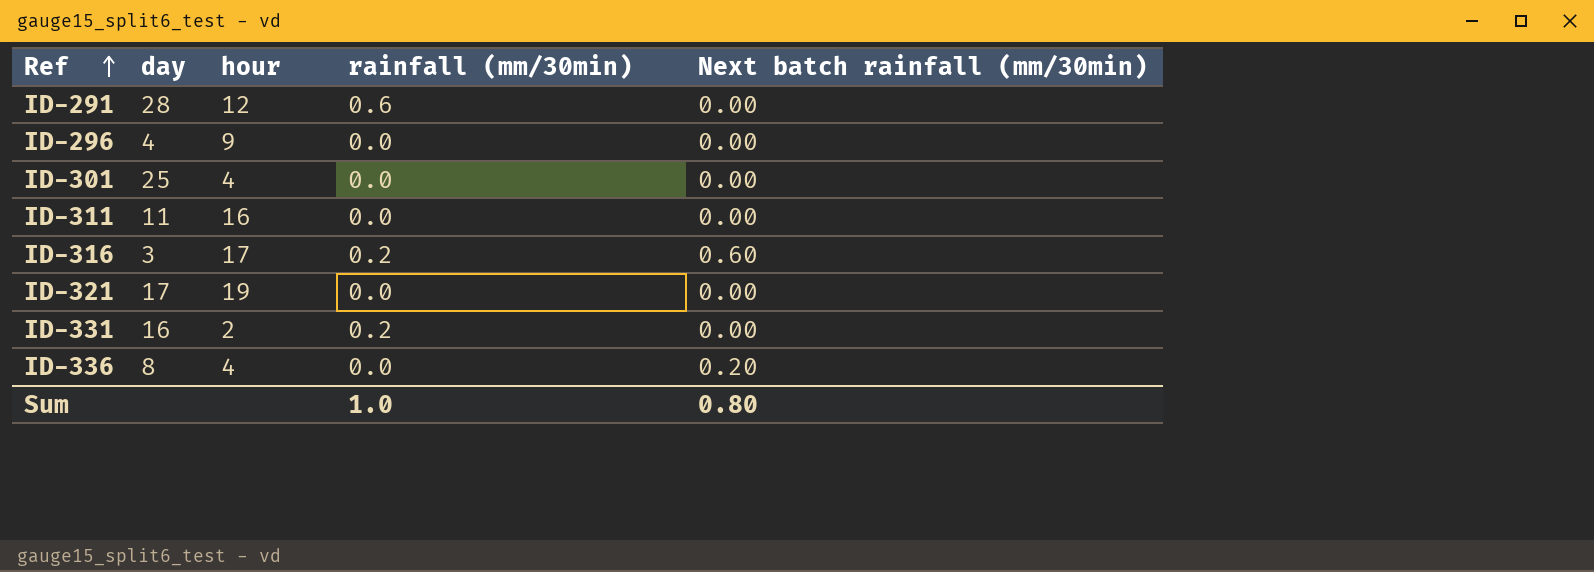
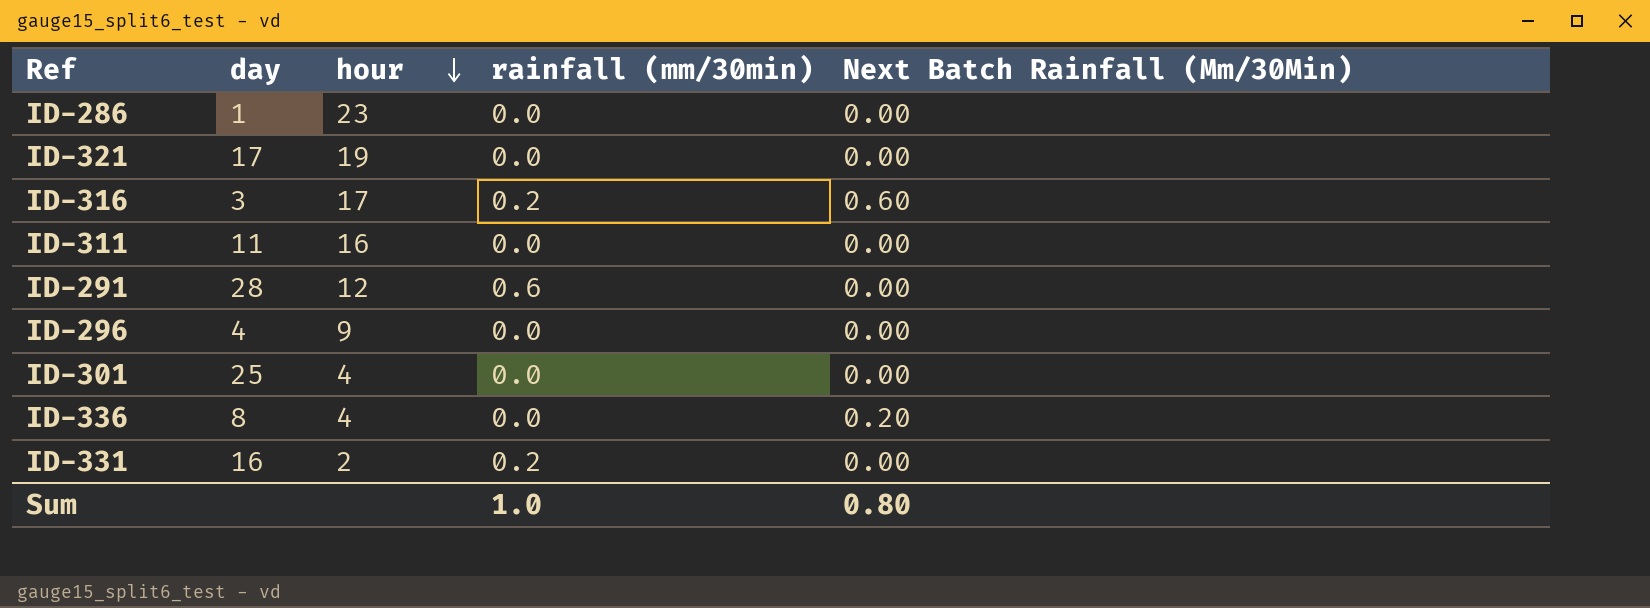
row order: Ref ascending -> hour descending
column name: Next batch rainfall (mm/30min) -> Next Batch Rainfall (Mm/30Min)
row ID-286: none -> 1 | 23 | 0.0 | 0.00

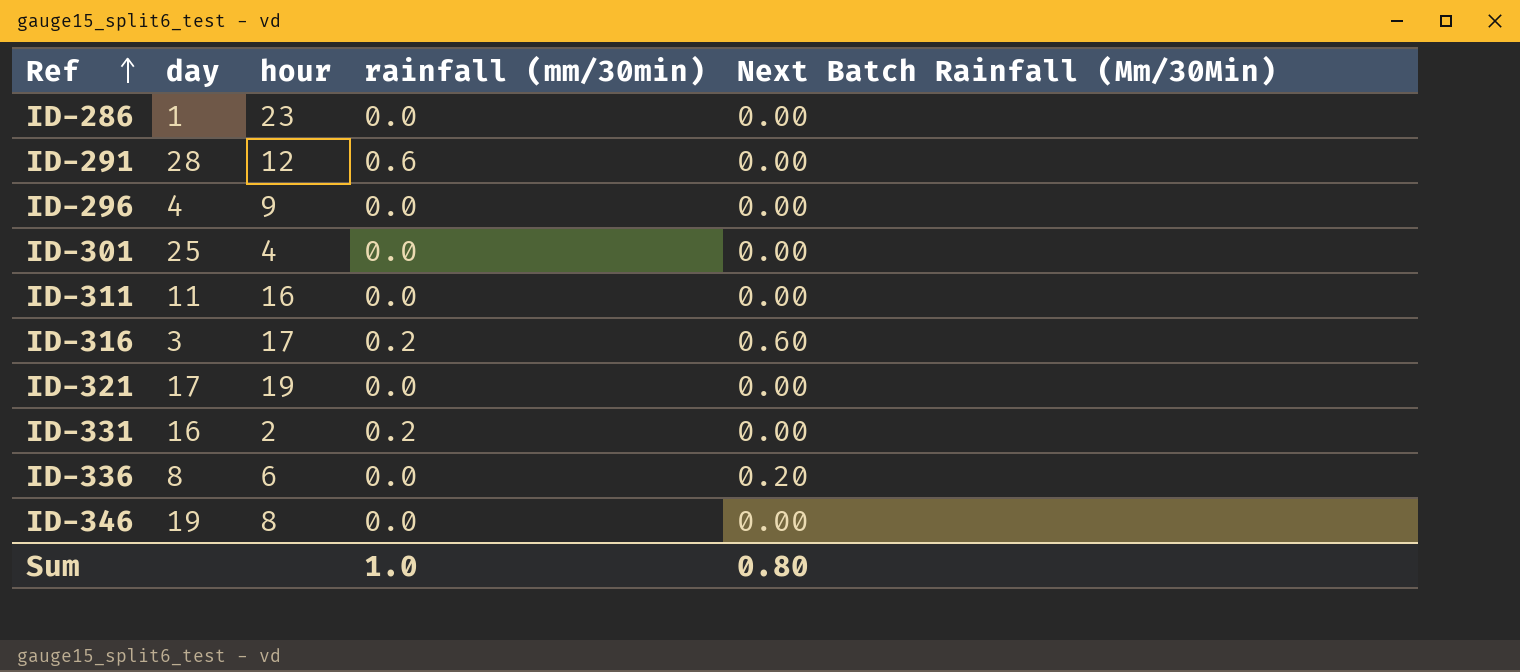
row order: hour descending -> Ref ascending
ID-336 | hour: 4 -> 6
row ID-346: none -> 19 | 8 | 0.0 | 0.00

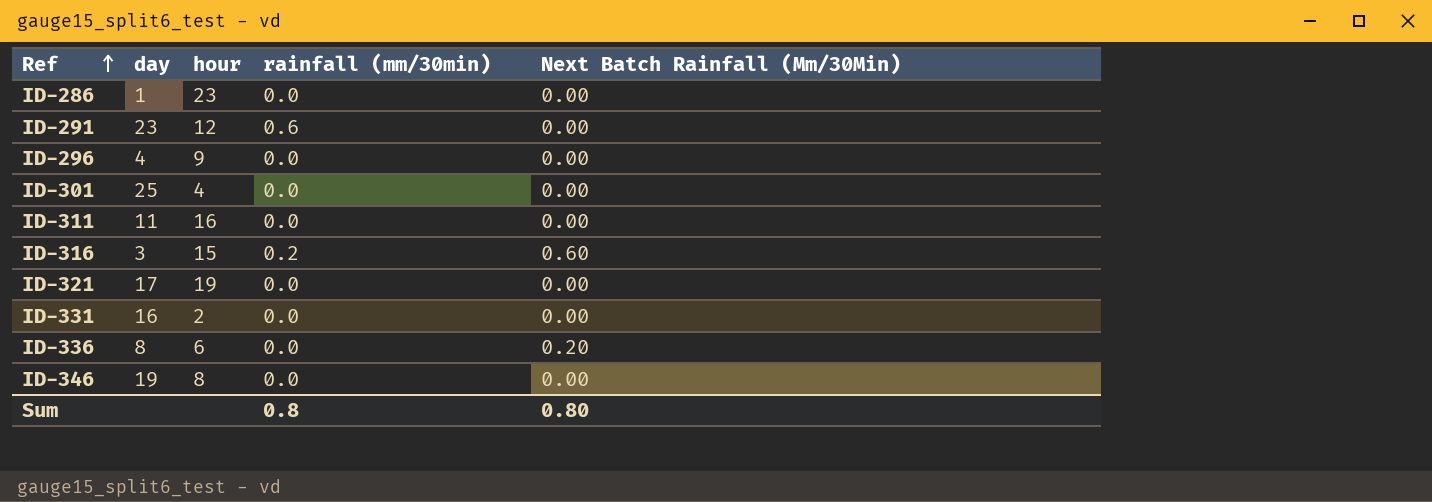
ID-291 | day: 28 -> 23
ID-316 | hour: 17 -> 15
ID-331 | rainfall (mm/30min): 0.2 -> 0.0
Sum | rainfall (mm/30min): 1.0 -> 0.8

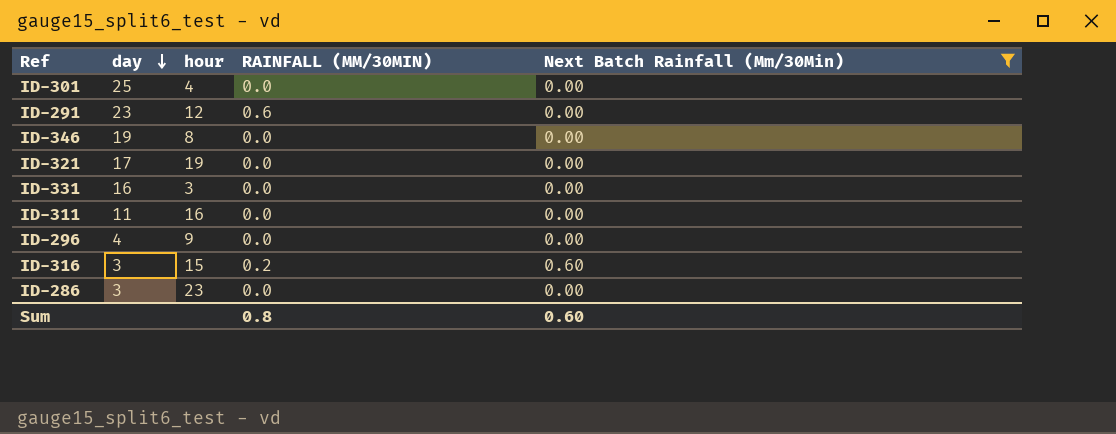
filter: none -> Next Batch Rainfall (Mm/30Min) != 0.20
row order: Ref ascending -> day descending
column name: rainfall (mm/30min) -> RAINFALL (MM/30MIN)
ID-331 | hour: 2 -> 3
ID-286 | day: 1 -> 3
Sum | Next Batch Rainfall (Mm/30Min): 0.80 -> 0.60

